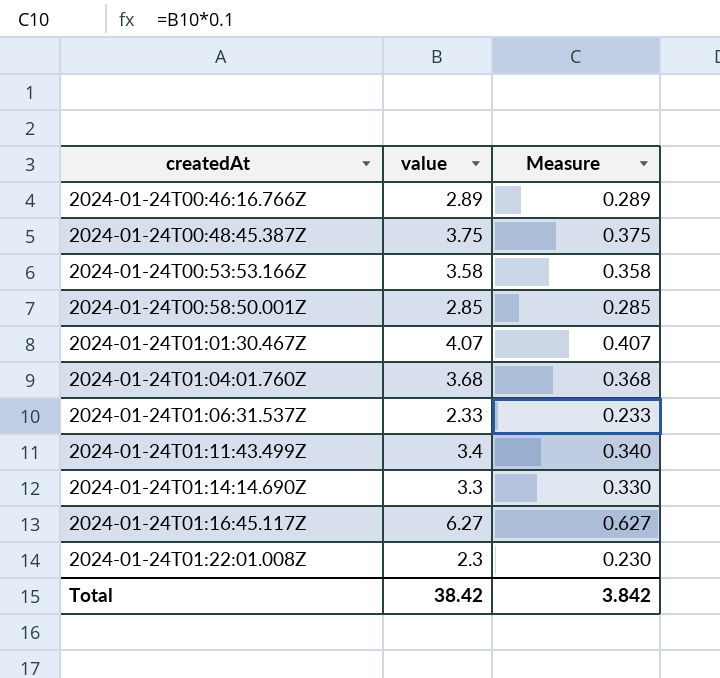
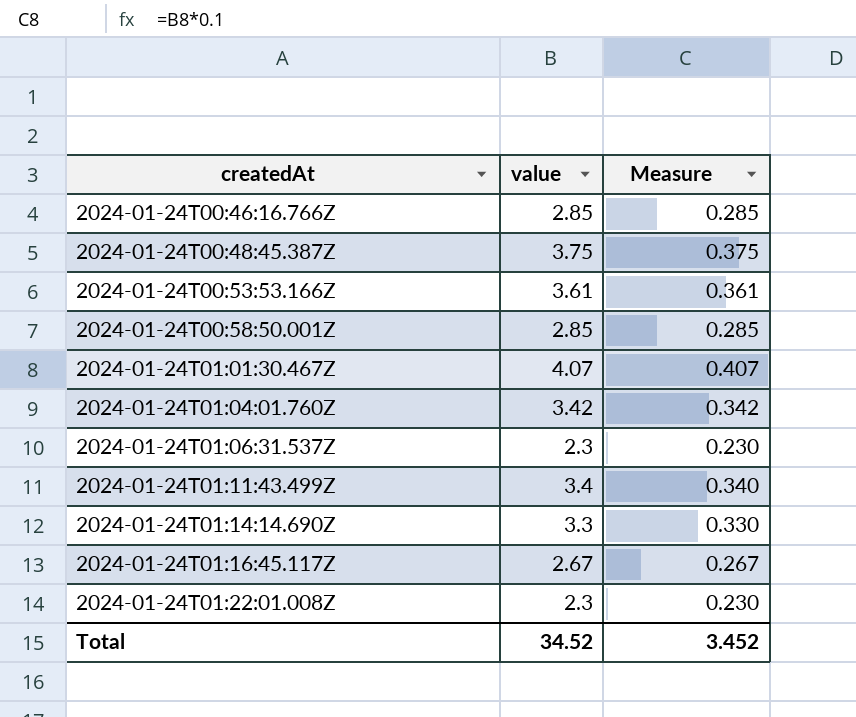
2024-01-24T00:46:16.766Z | value: 2.89 -> 2.85
2024-01-24T00:46:16.766Z | Measure: 0.289 -> 0.285
2024-01-24T00:53:53.166Z | value: 3.58 -> 3.61
2024-01-24T00:53:53.166Z | Measure: 0.358 -> 0.361
2024-01-24T01:04:01.760Z | value: 3.68 -> 3.42
2024-01-24T01:04:01.760Z | Measure: 0.368 -> 0.342
2024-01-24T01:06:31.537Z | value: 2.33 -> 2.3
2024-01-24T01:06:31.537Z | Measure: 0.233 -> 0.230
2024-01-24T01:16:45.117Z | value: 6.27 -> 2.67
2024-01-24T01:16:45.117Z | Measure: 0.627 -> 0.267
Total | value: 38.42 -> 34.52
Total | Measure: 3.842 -> 3.452

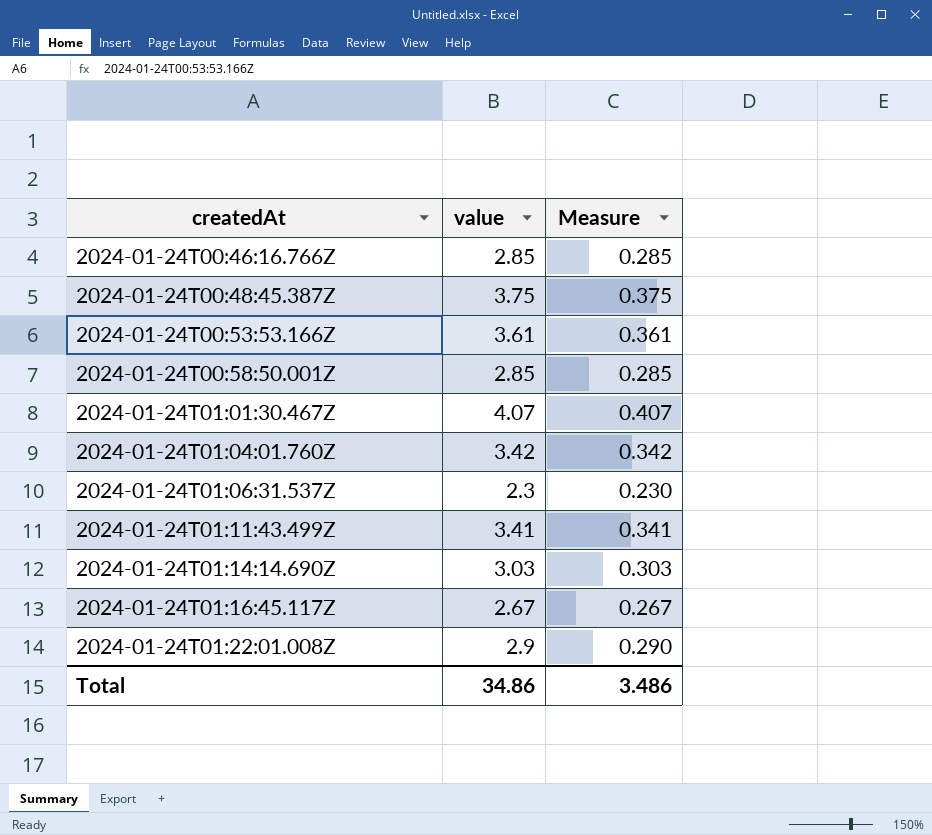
2024-01-24T01:11:43.499Z | value: 3.4 -> 3.41
2024-01-24T01:11:43.499Z | Measure: 0.340 -> 0.341
2024-01-24T01:14:14.690Z | value: 3.3 -> 3.03
2024-01-24T01:14:14.690Z | Measure: 0.330 -> 0.303
2024-01-24T01:22:01.008Z | value: 2.3 -> 2.9
2024-01-24T01:22:01.008Z | Measure: 0.230 -> 0.290
Total | value: 34.52 -> 34.86
Total | Measure: 3.452 -> 3.486

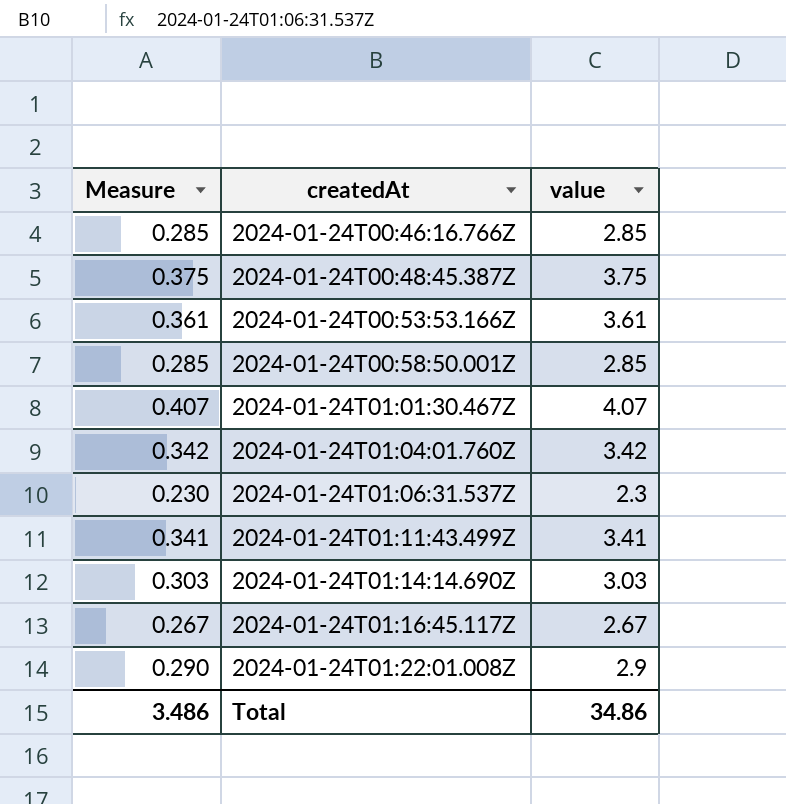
column Measure | position: 3 -> 1

